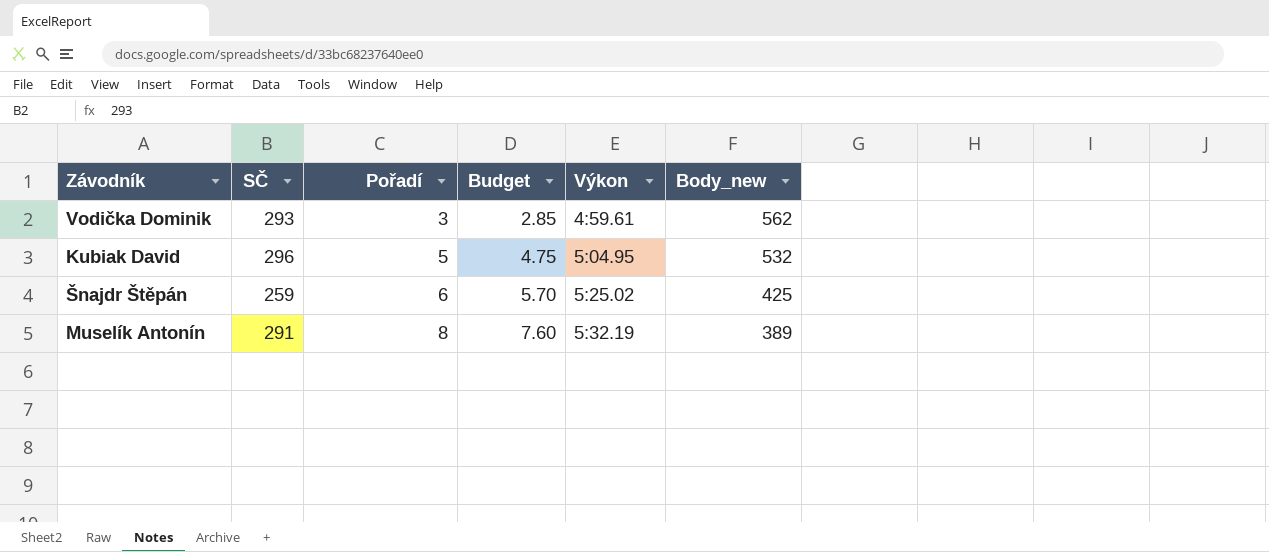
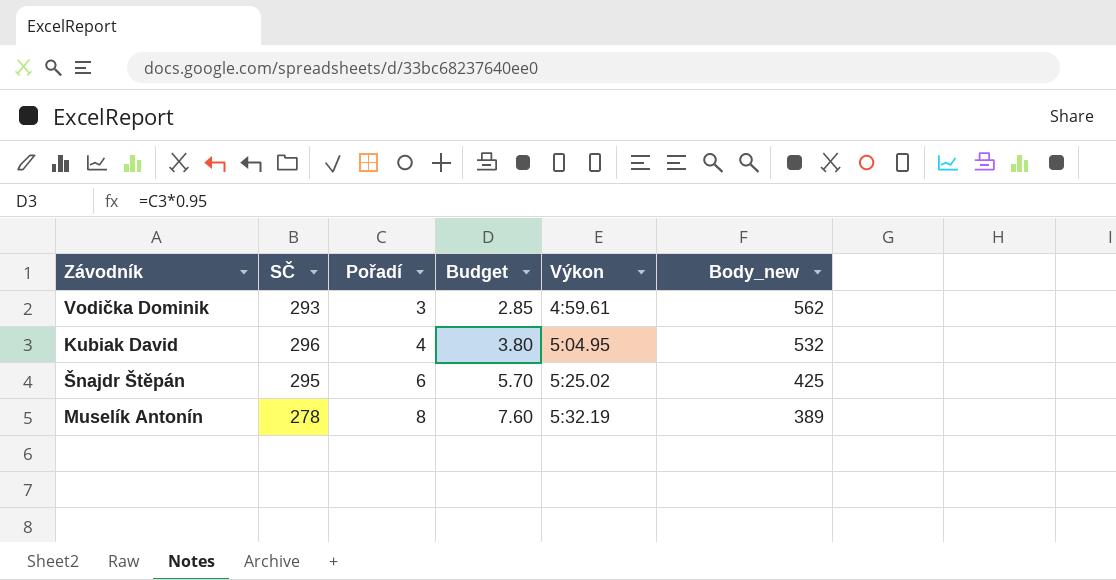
Kubiak David | Pořadí: 5 -> 4
Kubiak David | Budget: 4.75 -> 3.80
Šnajdr Štěpán | SČ: 259 -> 295
Muselík Antonín | SČ: 291 -> 278

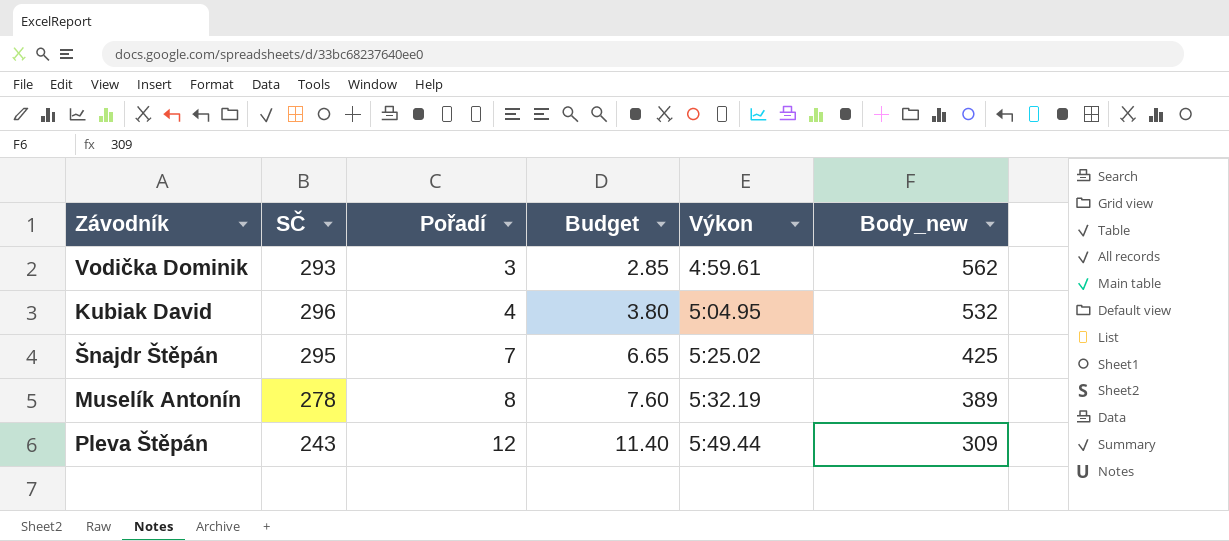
Šnajdr Štěpán | Pořadí: 6 -> 7
Šnajdr Štěpán | Budget: 5.70 -> 6.65
row Pleva Štěpán: none -> 243 | 12 | 11.40 | 5:49.44 | 309

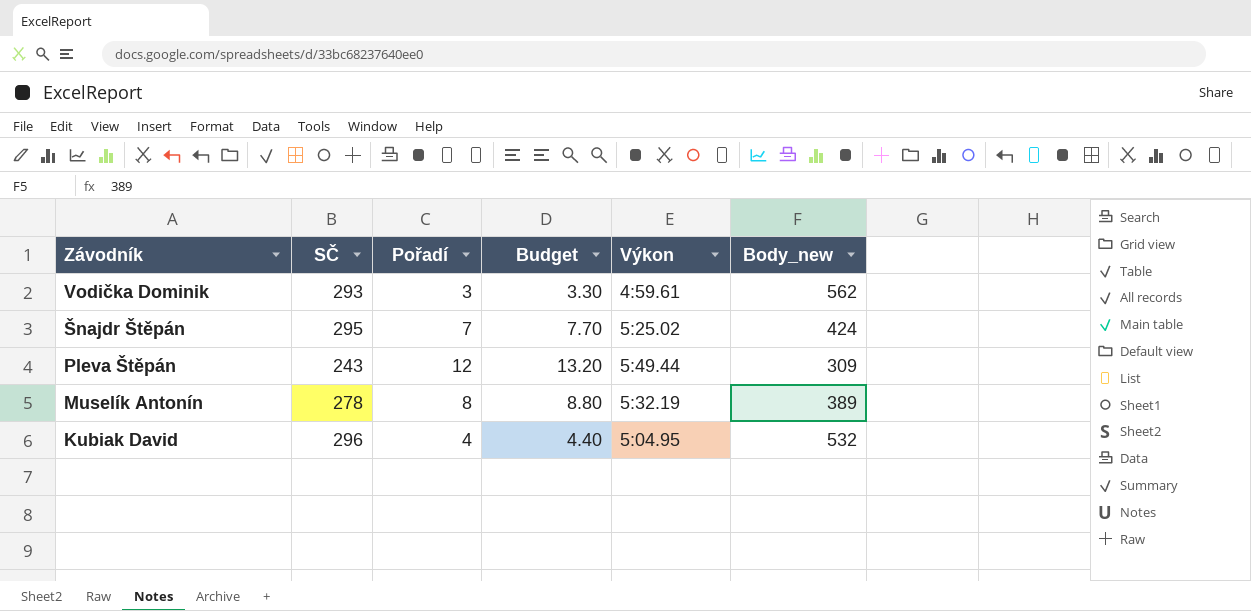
row order: Pořadí ascending -> Závodník descending
column Budget | formula: [Pořadí] * 0.95 -> [Pořadí] * 1.1
Šnajdr Štěpán | Body_new: 425 -> 424

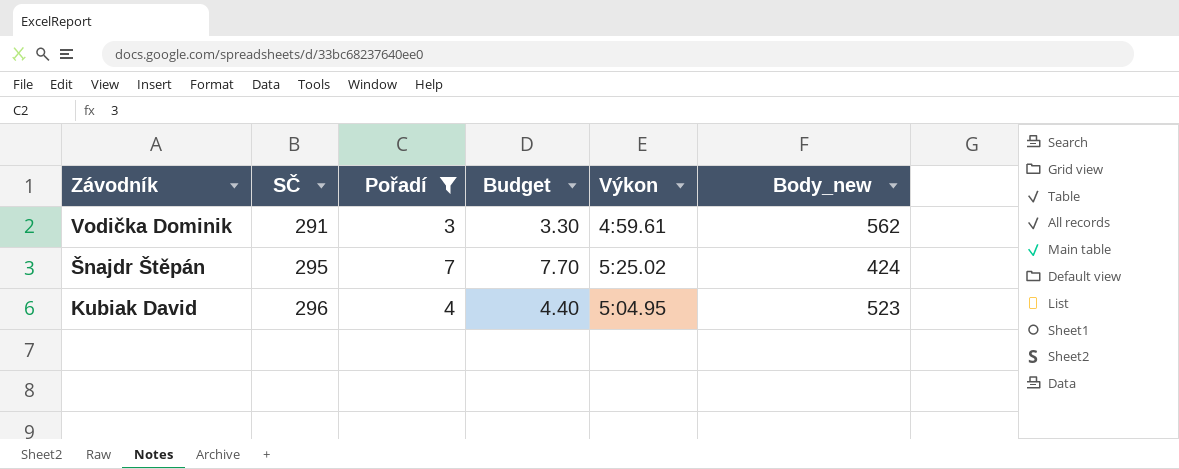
filter: none -> Pořadí <= 7
Vodička Dominik | SČ: 293 -> 291
Kubiak David | Body_new: 532 -> 523

